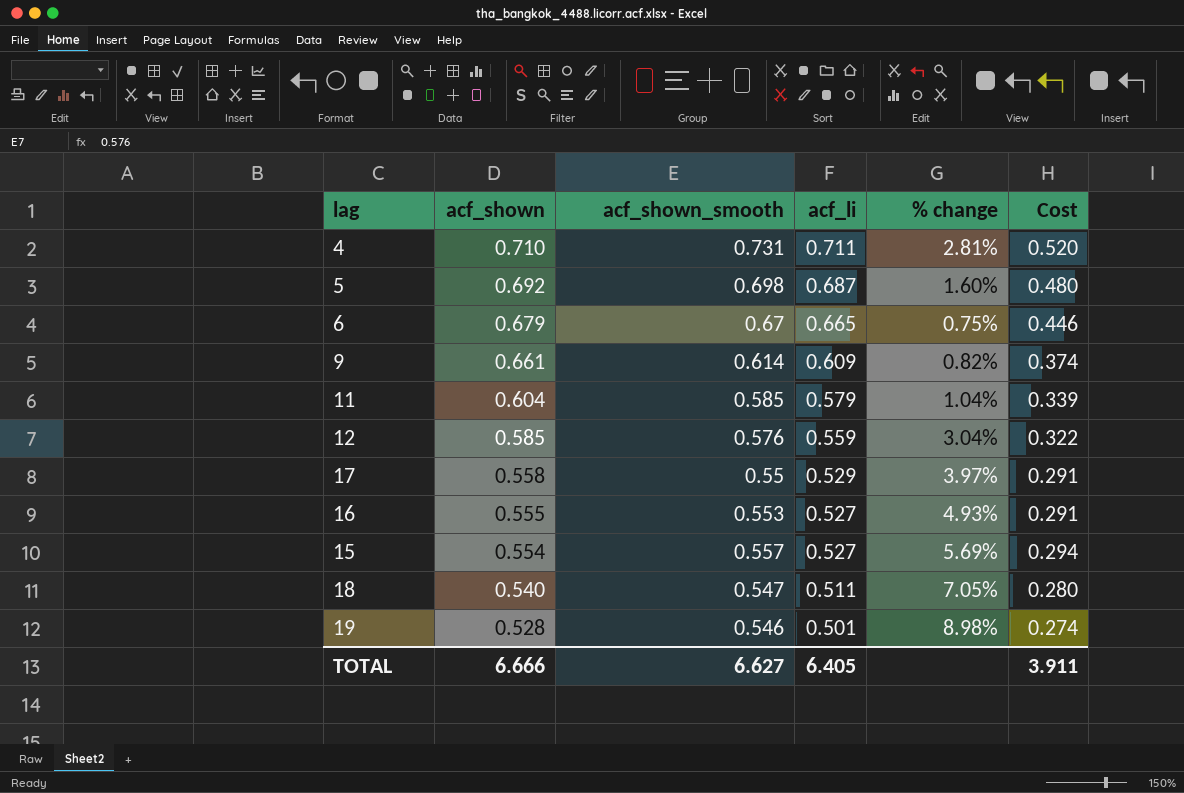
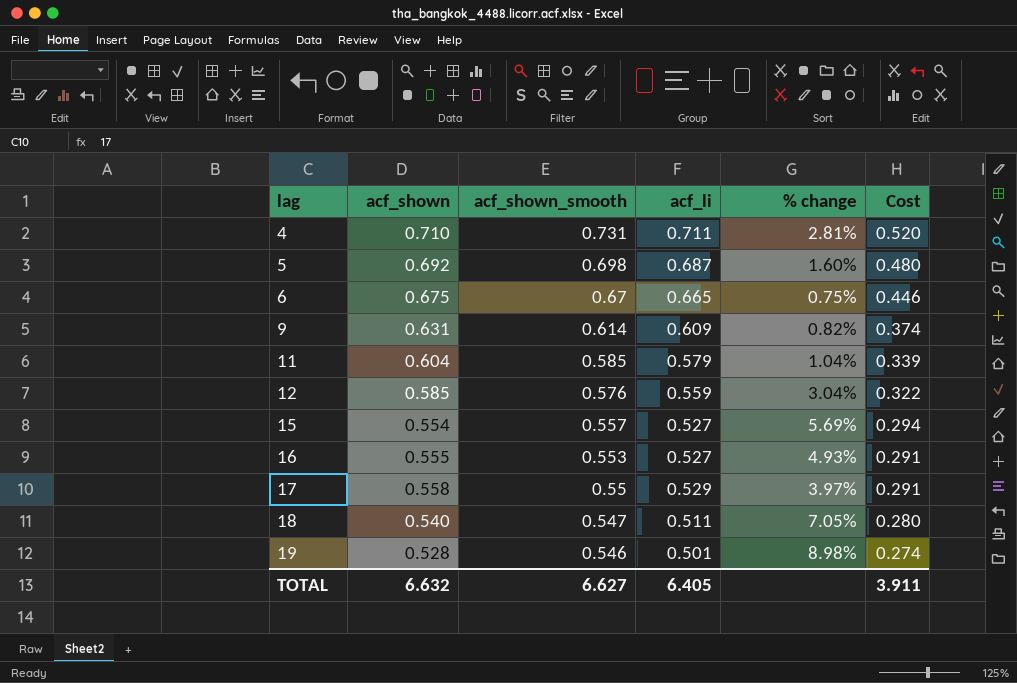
row order: acf_shown descending -> lag ascending
6 | acf_shown: 0.679 -> 0.675
9 | acf_shown: 0.661 -> 0.631
TOTAL | acf_shown: 6.666 -> 6.632

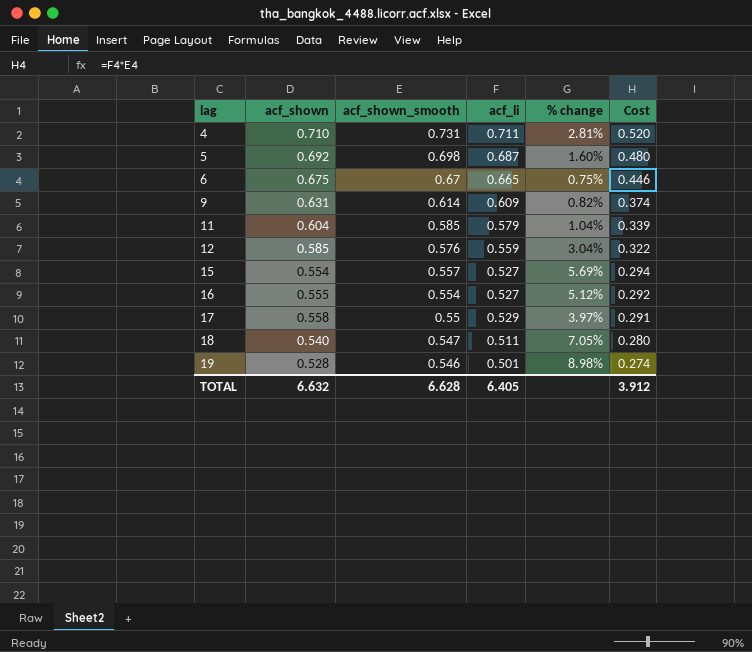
16 | acf_shown_smooth: 0.553 -> 0.554
16 | % change: 4.93% -> 5.12%
16 | Cost: 0.291 -> 0.292
TOTAL | acf_shown_smooth: 6.627 -> 6.628
TOTAL | Cost: 3.911 -> 3.912

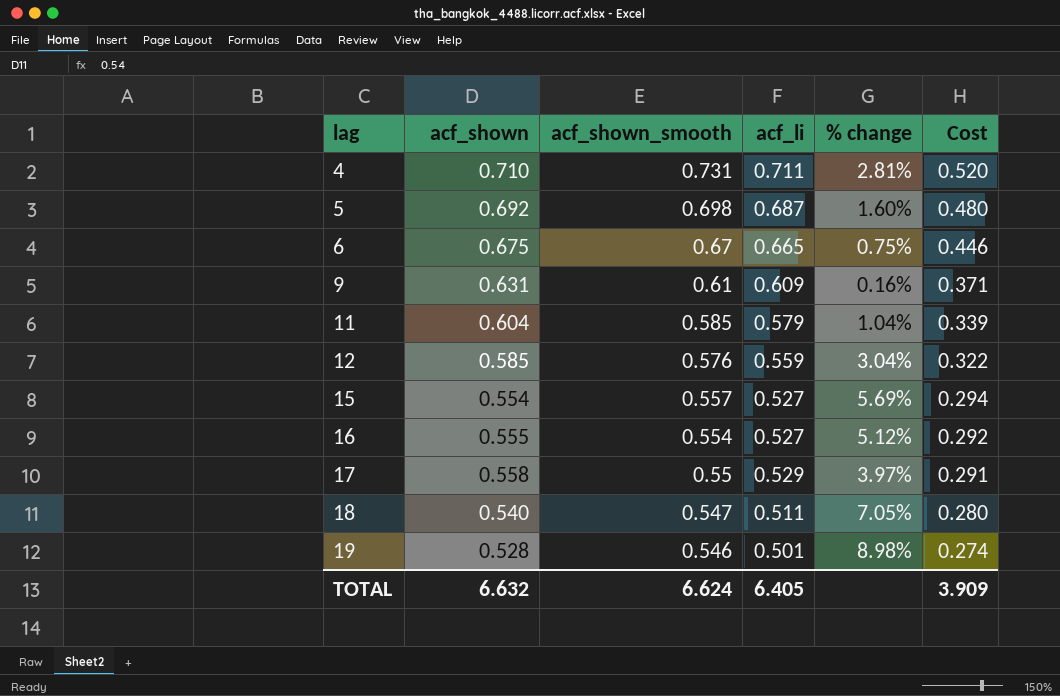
9 | acf_shown_smooth: 0.614 -> 0.61
9 | % change: 0.82% -> 0.16%
9 | Cost: 0.374 -> 0.371
TOTAL | acf_shown_smooth: 6.628 -> 6.624
TOTAL | Cost: 3.912 -> 3.909

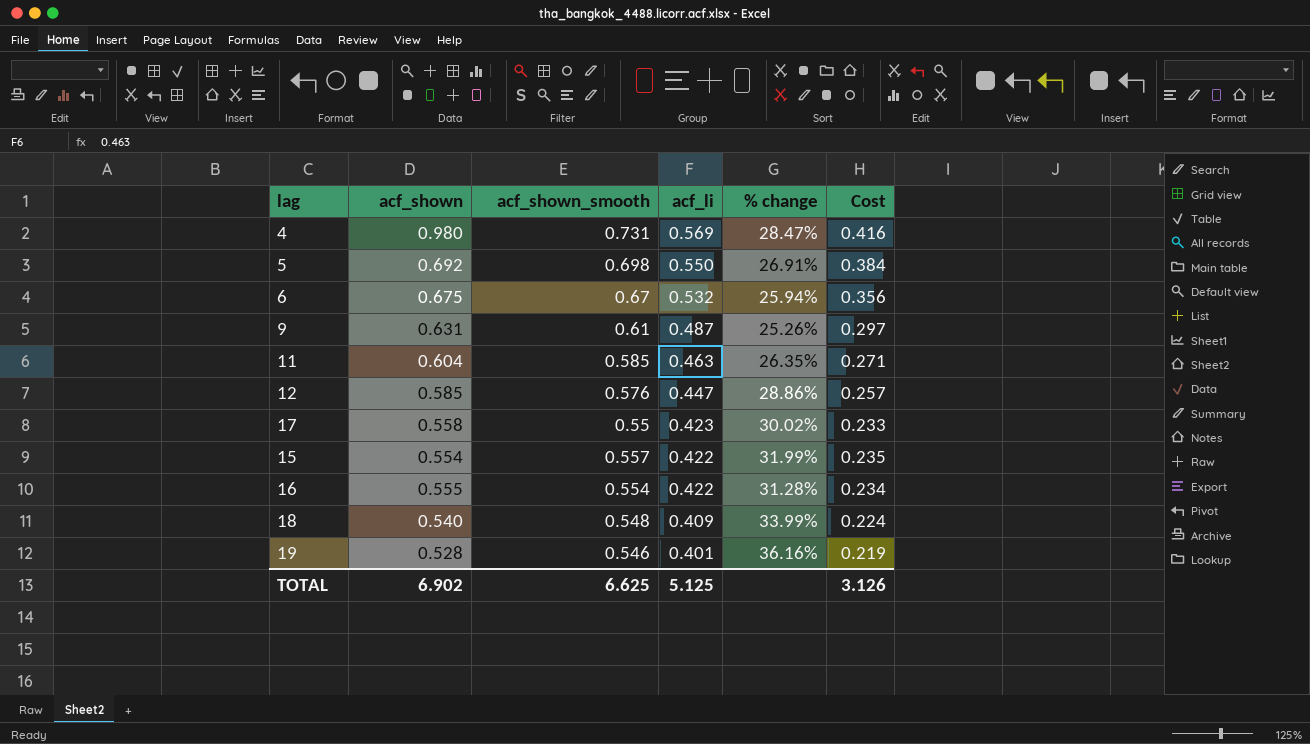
row order: lag ascending -> acf_li descending
4 | acf_shown: 0.710 -> 0.980
4 | acf_li: 0.711 -> 0.569
4 | % change: 2.81% -> 28.47%
4 | Cost: 0.520 -> 0.416
5 | acf_li: 0.687 -> 0.550
5 | % change: 1.60% -> 26.91%
5 | Cost: 0.480 -> 0.384
6 | acf_li: 0.665 -> 0.532
6 | % change: 0.75% -> 25.94%
6 | Cost: 0.446 -> 0.356
9 | acf_li: 0.609 -> 0.487
9 | % change: 0.16% -> 25.26%
9 | Cost: 0.371 -> 0.297
11 | acf_li: 0.579 -> 0.463
11 | % change: 1.04% -> 26.35%
11 | Cost: 0.339 -> 0.271
12 | acf_li: 0.559 -> 0.447
12 | % change: 3.04% -> 28.86%
12 | Cost: 0.322 -> 0.257
17 | acf_li: 0.529 -> 0.423
17 | % change: 3.97% -> 30.02%
17 | Cost: 0.291 -> 0.233
15 | acf_li: 0.527 -> 0.422
15 | % change: 5.69% -> 31.99%
15 | Cost: 0.294 -> 0.235
16 | acf_li: 0.527 -> 0.422
16 | % change: 5.12% -> 31.28%
16 | Cost: 0.292 -> 0.234
18 | acf_shown_smooth: 0.547 -> 0.548
18 | acf_li: 0.511 -> 0.409
18 | % change: 7.05% -> 33.99%
18 | Cost: 0.280 -> 0.224
19 | acf_li: 0.501 -> 0.401
19 | % change: 8.98% -> 36.16%
19 | Cost: 0.274 -> 0.219
TOTAL | acf_shown: 6.632 -> 6.902
TOTAL | acf_shown_smooth: 6.624 -> 6.625
TOTAL | acf_li: 6.405 -> 5.125
TOTAL | Cost: 3.909 -> 3.126

